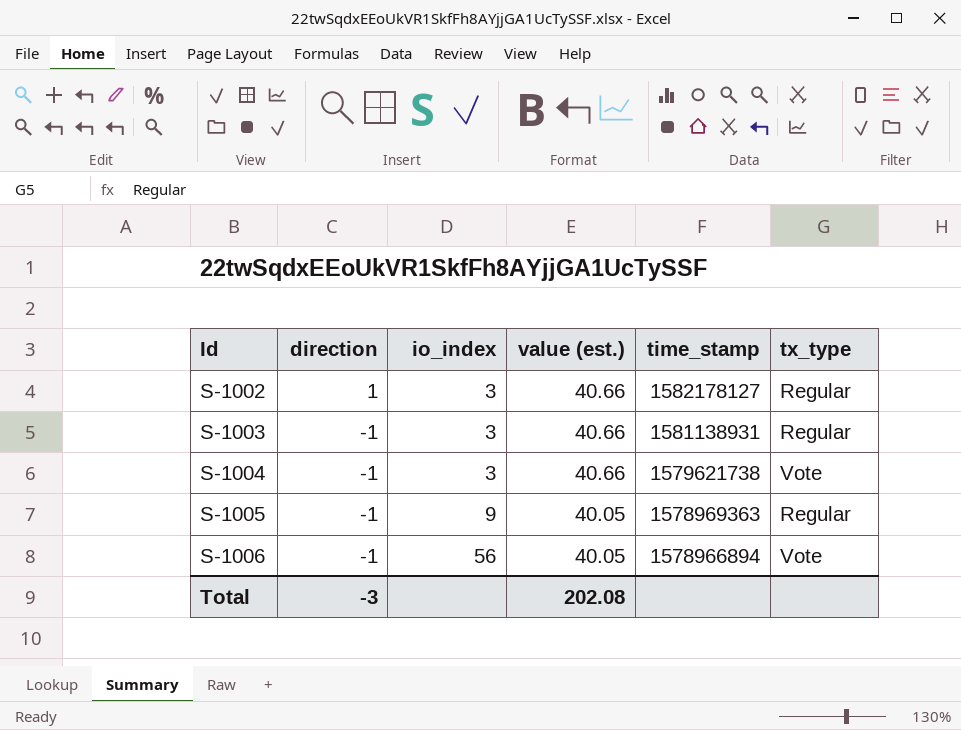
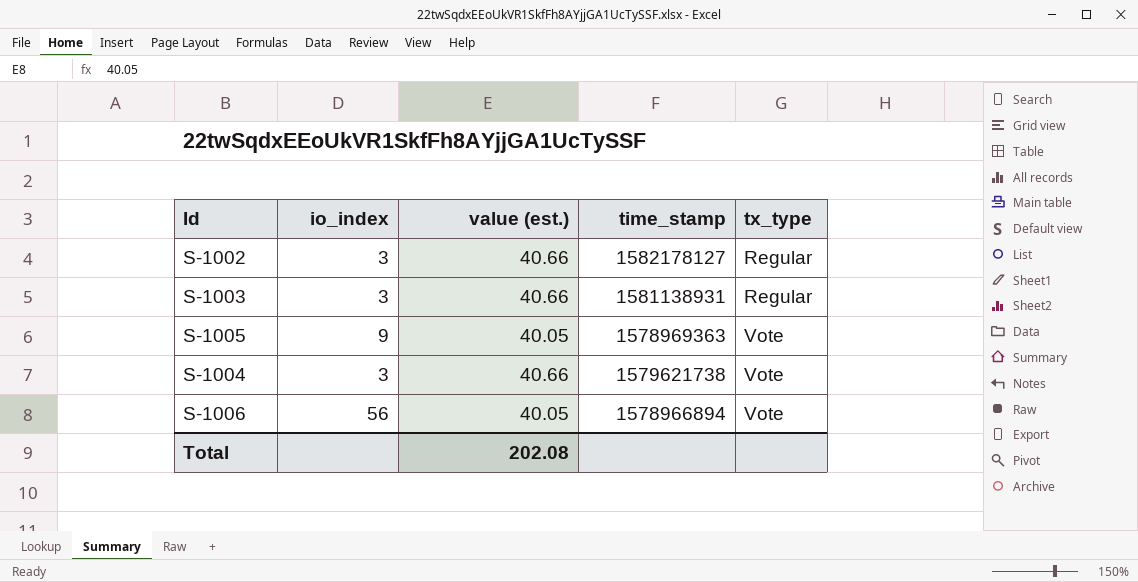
row order: Id ascending -> tx_type ascending
column direction | position: 2 -> none
S-1005 | tx_type: Regular -> Vote

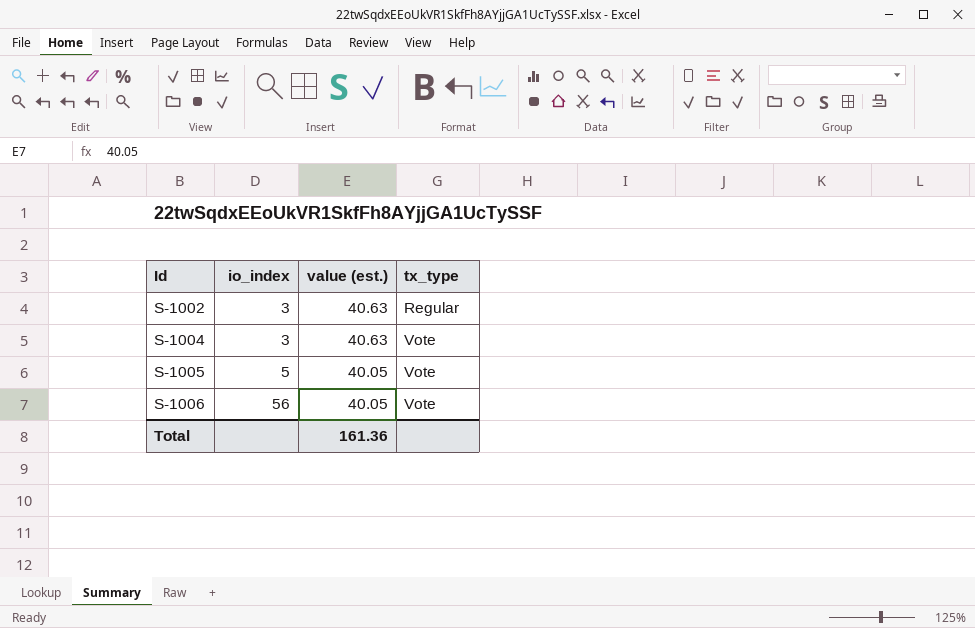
row order: tx_type ascending -> Id ascending
column time_stamp | position: 4 -> none
row S-1003: 3 | 40.66 | 1581138931 | Regular -> none
S-1002 | value (est.): 40.66 -> 40.63
S-1004 | value (est.): 40.66 -> 40.63
S-1005 | io_index: 9 -> 5
Total | value (est.): 202.08 -> 161.36

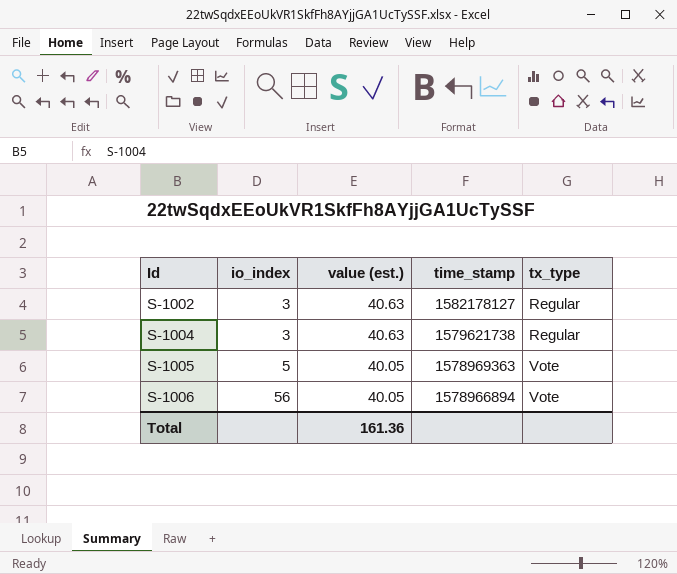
column time_stamp | position: none -> 4
S-1004 | tx_type: Vote -> Regular

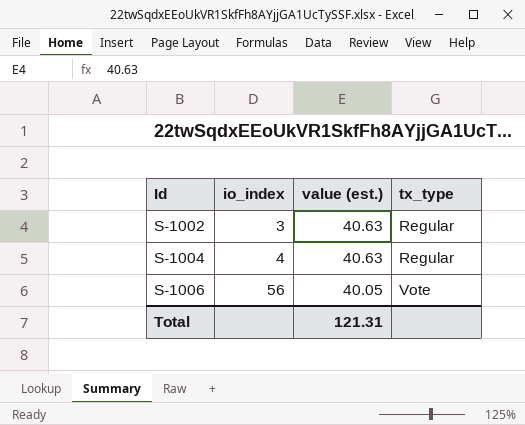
column time_stamp | position: 4 -> none
row S-1005: 5 | 40.05 | 1578969363 | Vote -> none
S-1004 | io_index: 3 -> 4
Total | value (est.): 161.36 -> 121.31

